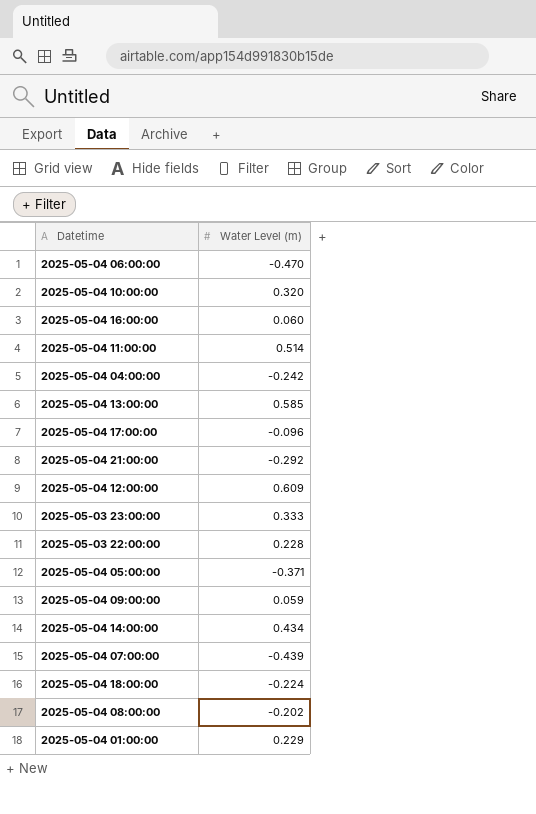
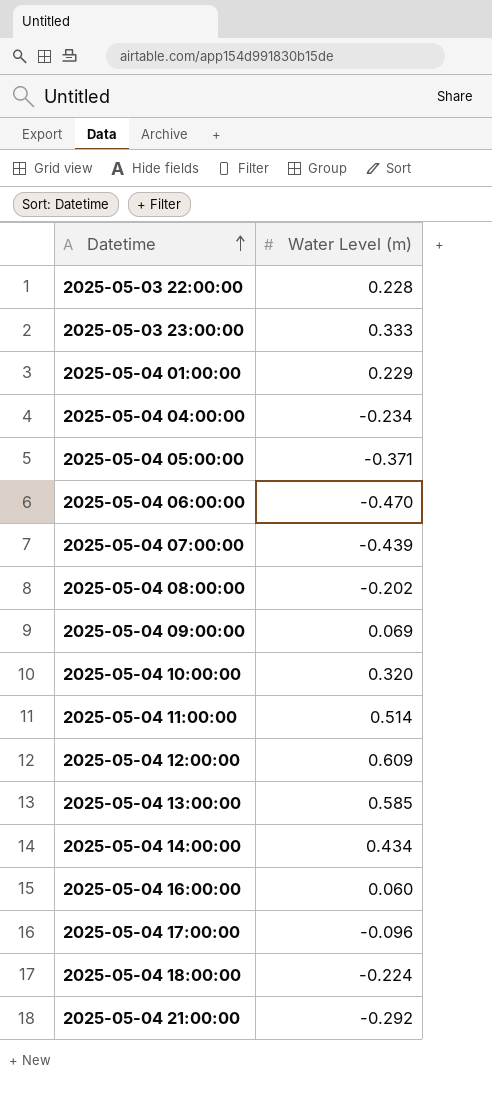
row order: none -> Datetime ascending
2025-05-04 04:00:00 | Water Level (m): -0.242 -> -0.234
2025-05-04 09:00:00 | Water Level (m): 0.059 -> 0.069

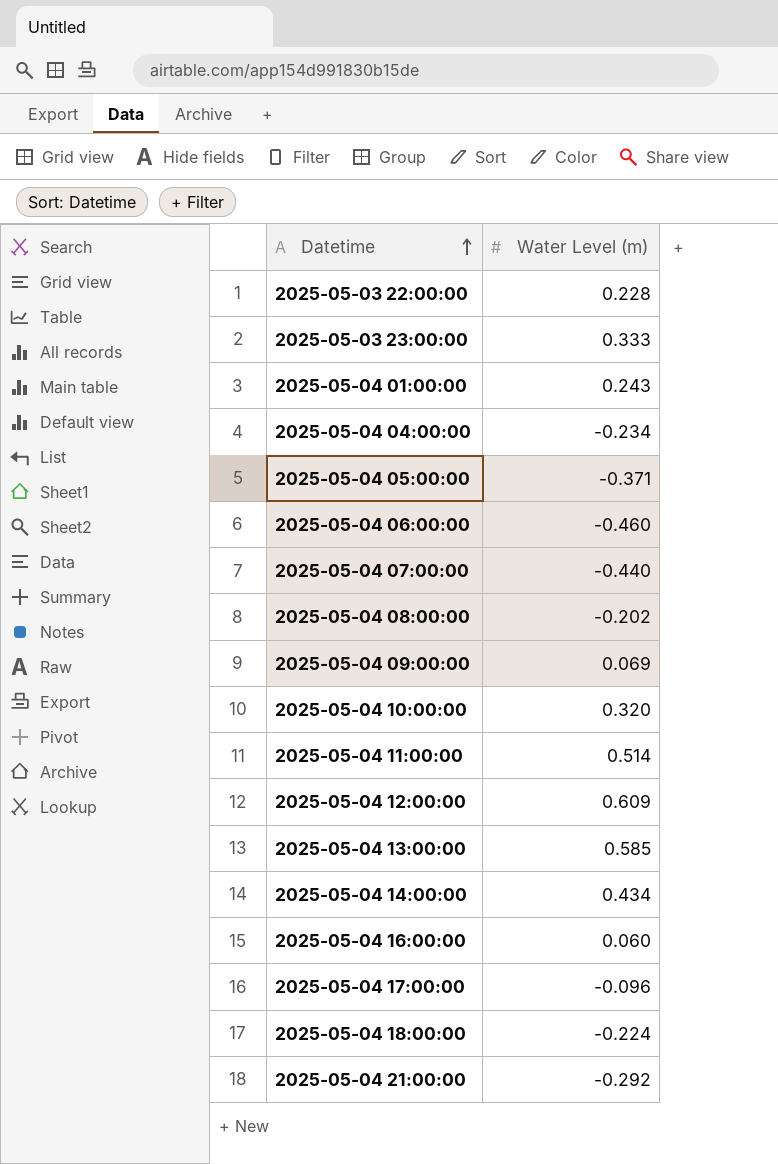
2025-05-04 01:00:00 | Water Level (m): 0.229 -> 0.243
2025-05-04 06:00:00 | Water Level (m): -0.470 -> -0.460
2025-05-04 07:00:00 | Water Level (m): -0.439 -> -0.440

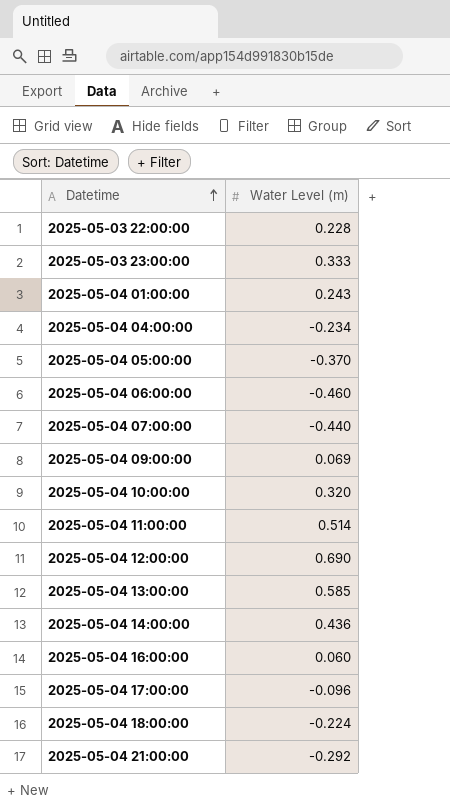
row 2025-05-04 08:00:00: -0.202 -> none
2025-05-04 05:00:00 | Water Level (m): -0.371 -> -0.370
2025-05-04 12:00:00 | Water Level (m): 0.609 -> 0.690
2025-05-04 14:00:00 | Water Level (m): 0.434 -> 0.436

